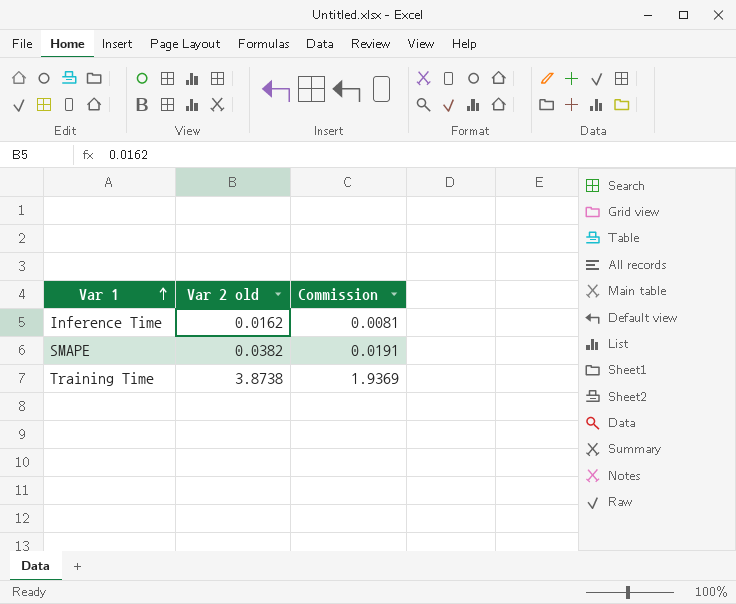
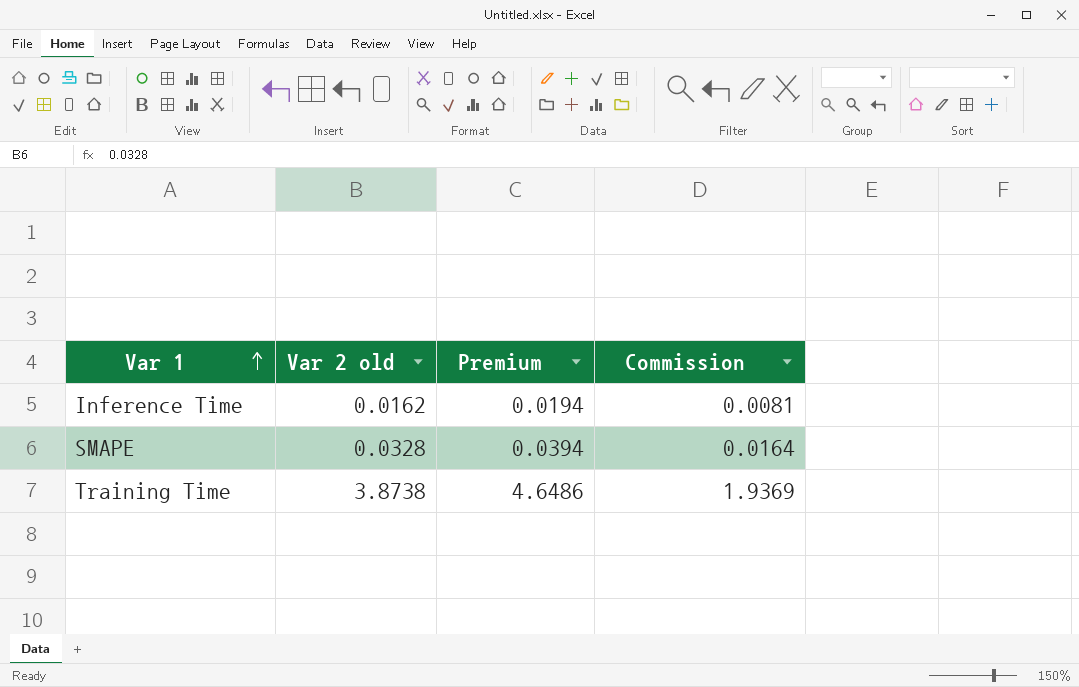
column Premium | formula: none -> [Var 2 old] * 1.2
SMAPE | Var 2 old: 0.0382 -> 0.0328
SMAPE | Commission: 0.0191 -> 0.0164

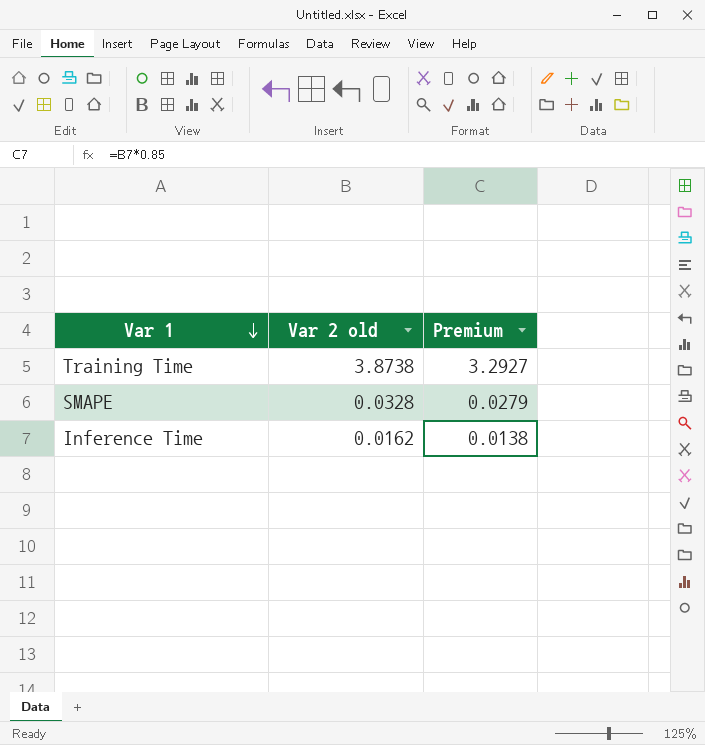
row order: Var 1 ascending -> Var 1 descending
column Commission | formula: [Var 2 old] * 0.5 -> none
column Premium | formula: [Var 2 old] * 1.2 -> [Var 2 old] * 0.85

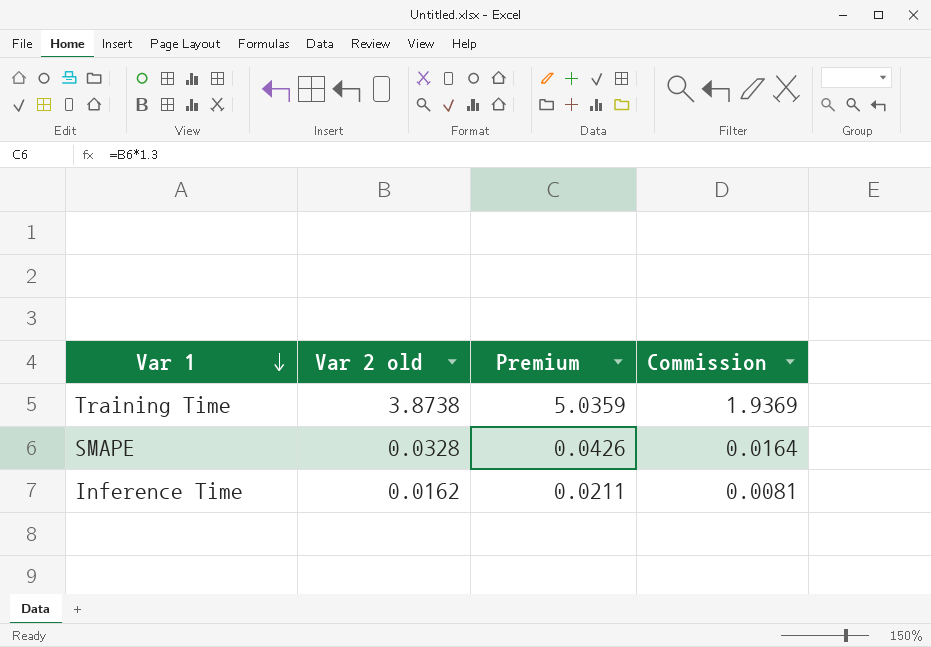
column Premium | formula: [Var 2 old] * 0.85 -> [Var 2 old] * 1.3
column Commission | formula: none -> [Var 2 old] * 0.5

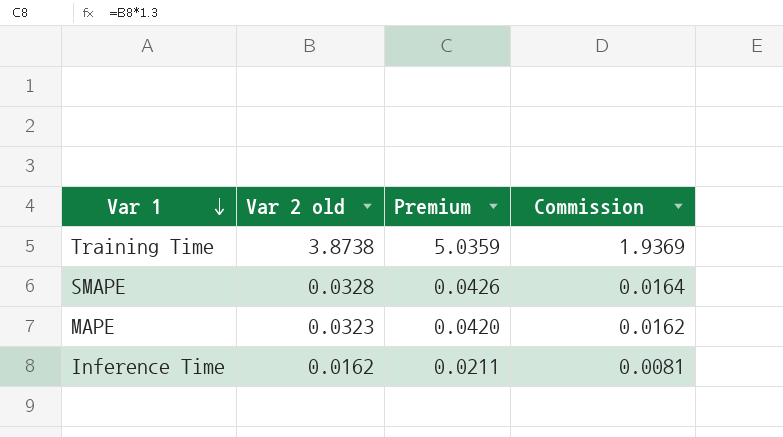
row MAPE: none -> 0.0323 | 0.0420 | 0.0162

